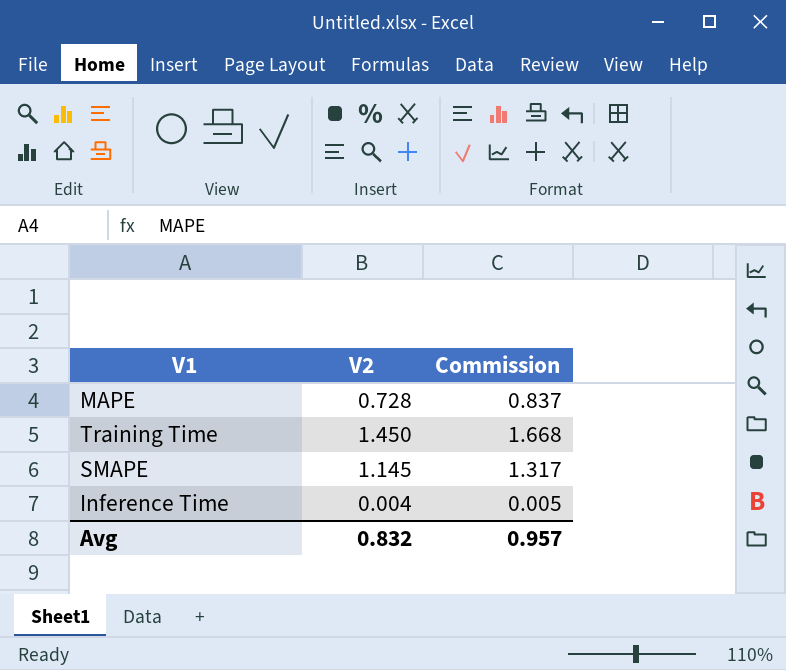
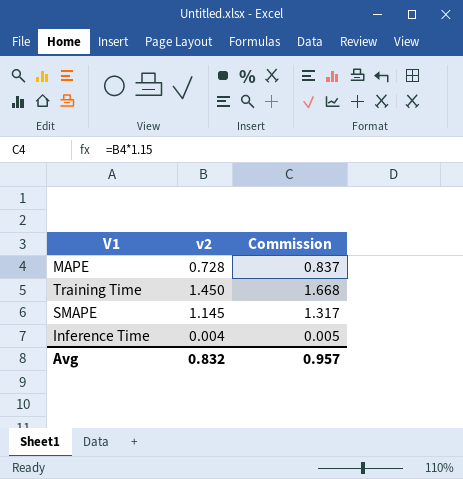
column name: V2 -> v2

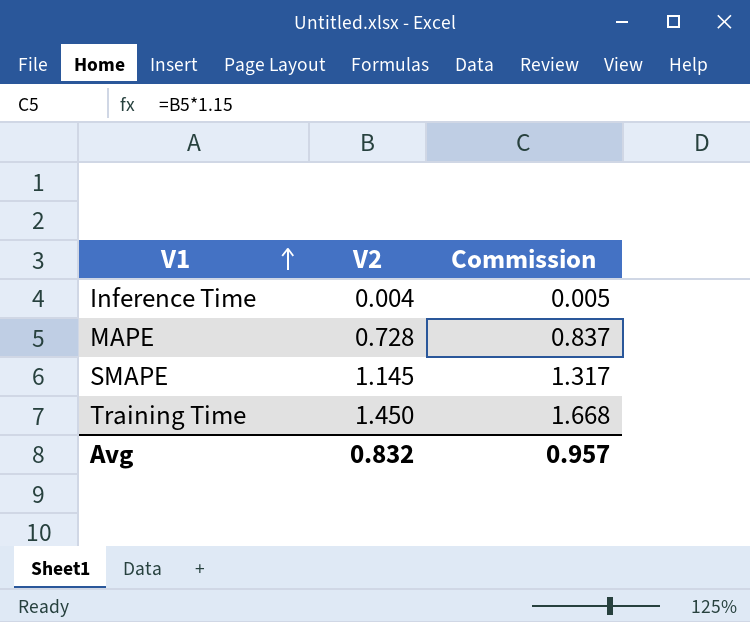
row order: none -> V1 ascending
column name: v2 -> V2

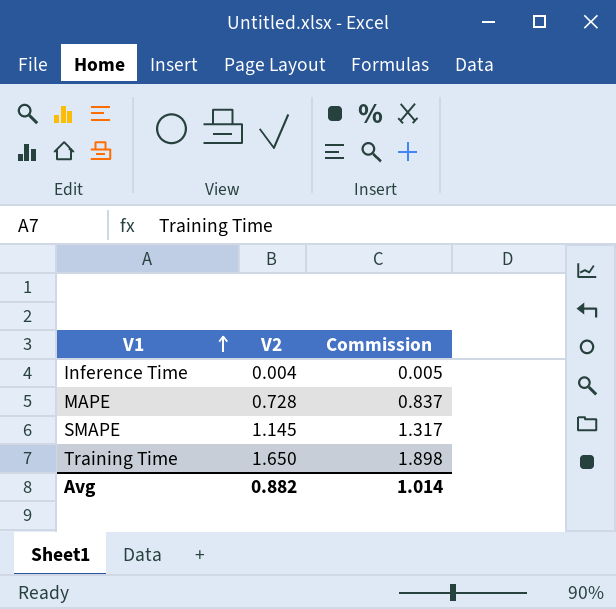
Training Time | V2: 1.450 -> 1.650
Training Time | Commission: 1.668 -> 1.898
Avg | V2: 0.832 -> 0.882
Avg | Commission: 0.957 -> 1.014

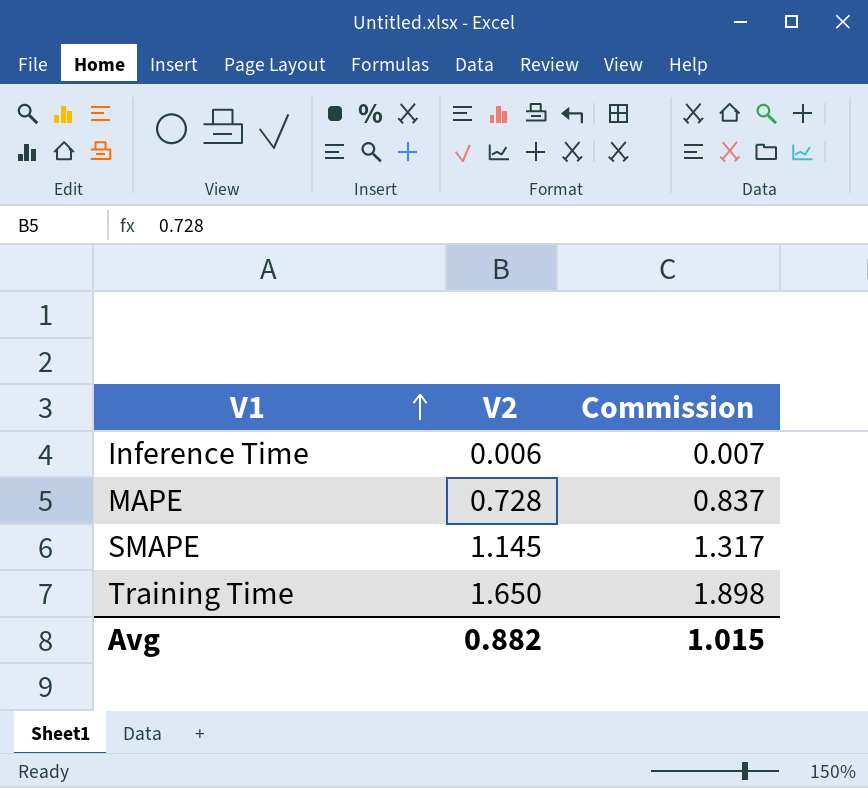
Inference Time | V2: 0.004 -> 0.006
Inference Time | Commission: 0.005 -> 0.007
Avg | Commission: 1.014 -> 1.015

